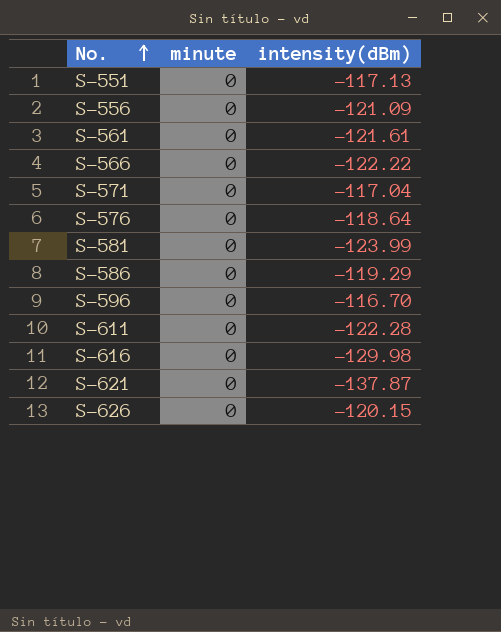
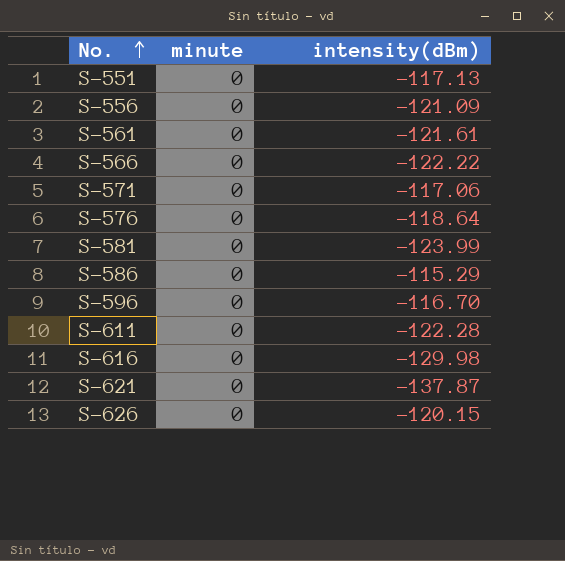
S-571 | intensity(dBm): -117.04 -> -117.06
S-586 | intensity(dBm): -119.29 -> -115.29

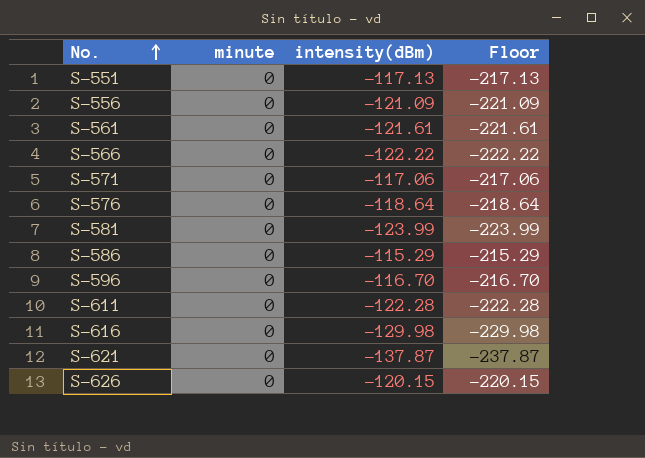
column Floor | formula: none -> [intensity(dBm)] - 100

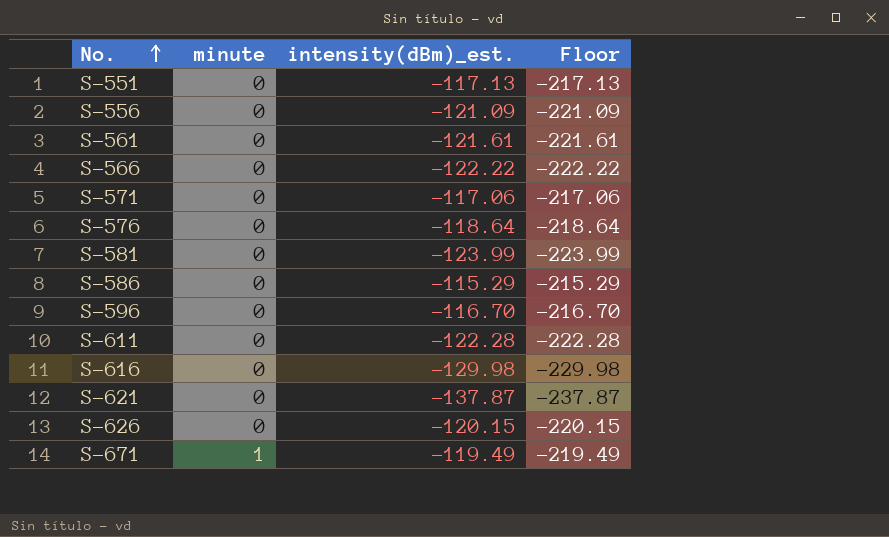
column name: intensity(dBm) -> intensity(dBm)_est.
row S-671: none -> 1 | -119.49 | -219.49

